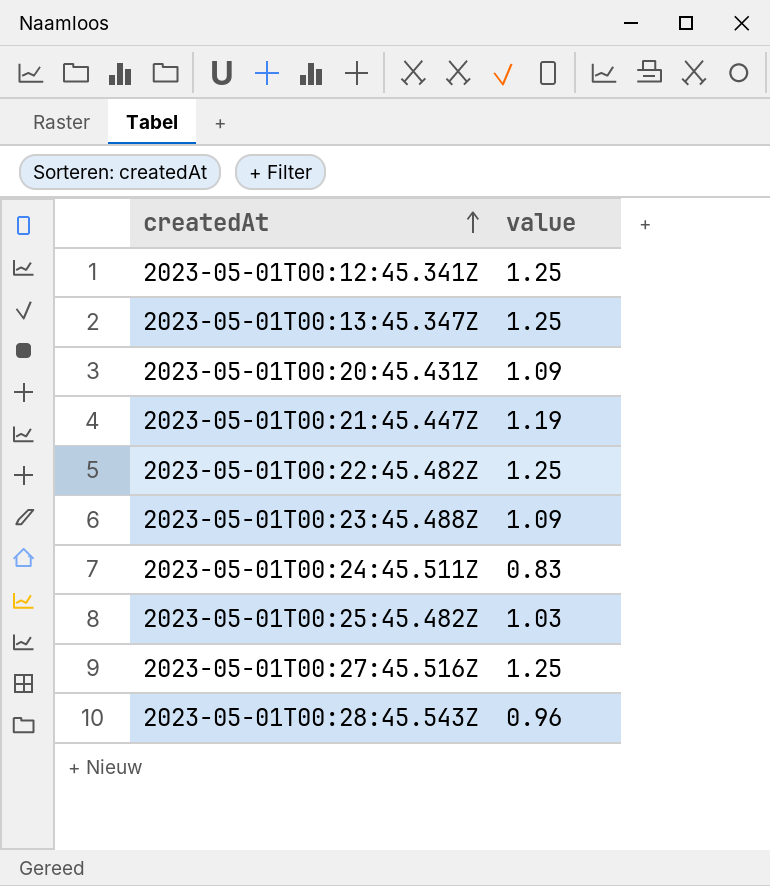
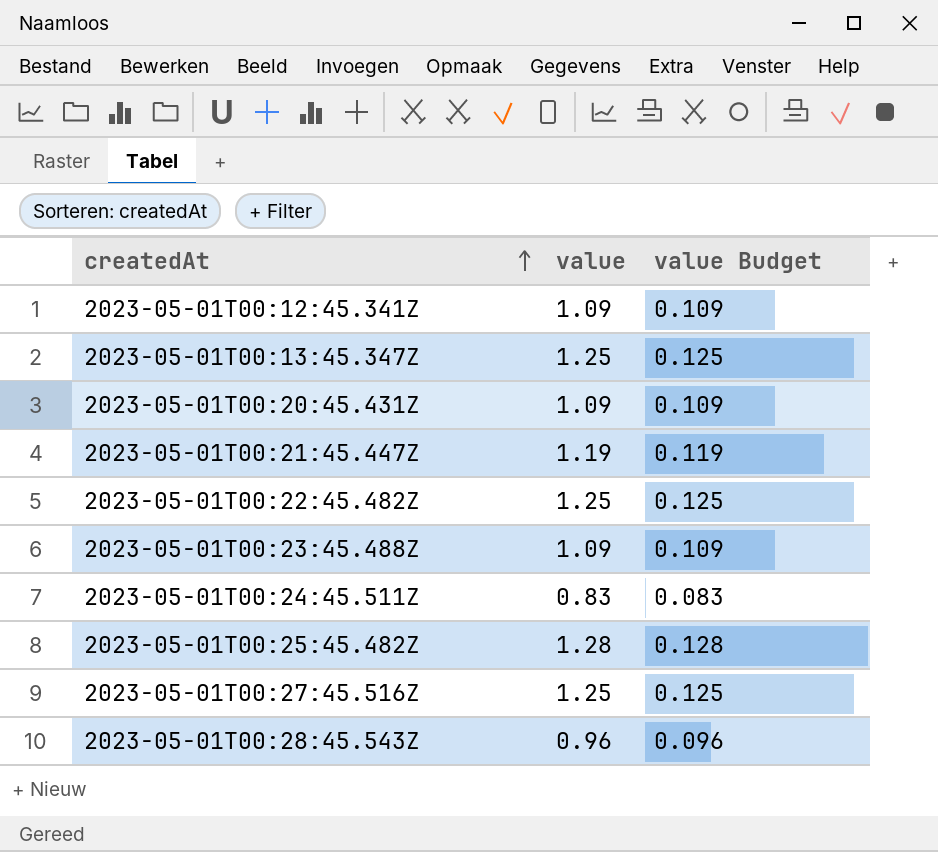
column value Budget | formula: none -> [value] * 0.1
2023-05-01T00:12:45.341Z | value: 1.25 -> 1.09
2023-05-01T00:25:45.482Z | value: 1.03 -> 1.28

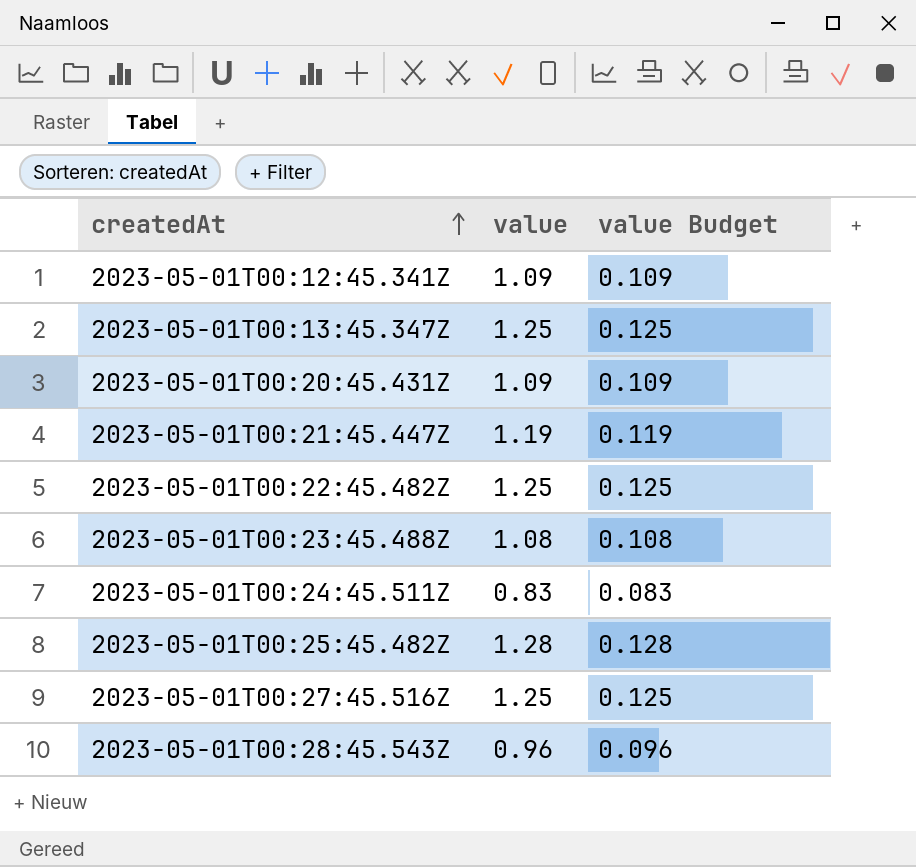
2023-05-01T00:23:45.488Z | value: 1.09 -> 1.08
2023-05-01T00:23:45.488Z | value Budget: 0.109 -> 0.108

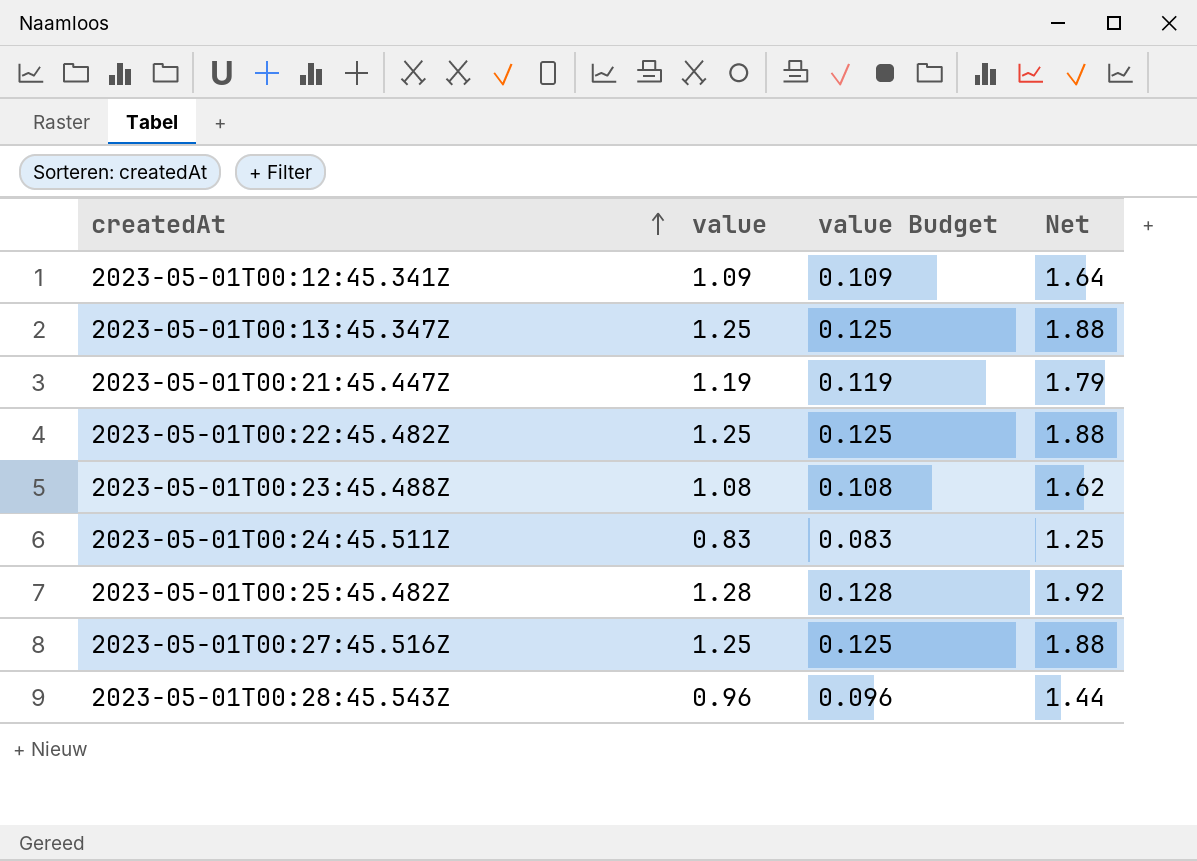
column Net | formula: none -> [value] * 1.5
row 2023-05-01T00:20:45.431Z: 1.09 | 0.109 -> none

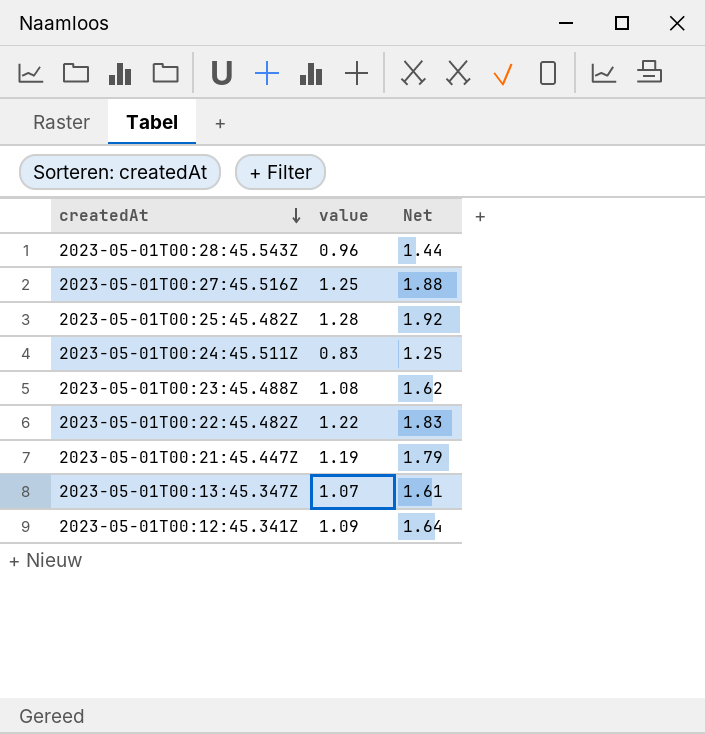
row order: createdAt ascending -> createdAt descending
column value Budget | formula: [value] * 0.1 -> none
2023-05-01T00:22:45.482Z | value: 1.25 -> 1.22
2023-05-01T00:22:45.482Z | Net: 1.88 -> 1.83
2023-05-01T00:13:45.347Z | value: 1.25 -> 1.07
2023-05-01T00:13:45.347Z | Net: 1.88 -> 1.61

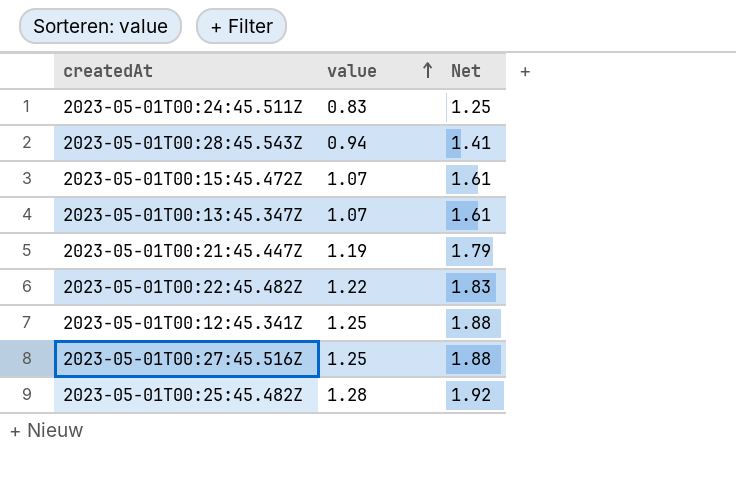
row order: createdAt descending -> value ascending
row 2023-05-01T00:23:45.488Z: 1.08 | 1.62 -> none
2023-05-01T00:28:45.543Z | value: 0.96 -> 0.94
2023-05-01T00:28:45.543Z | Net: 1.44 -> 1.41
row 2023-05-01T00:15:45.472Z: none -> 1.07 | 1.61
2023-05-01T00:12:45.341Z | value: 1.09 -> 1.25
2023-05-01T00:12:45.341Z | Net: 1.64 -> 1.88

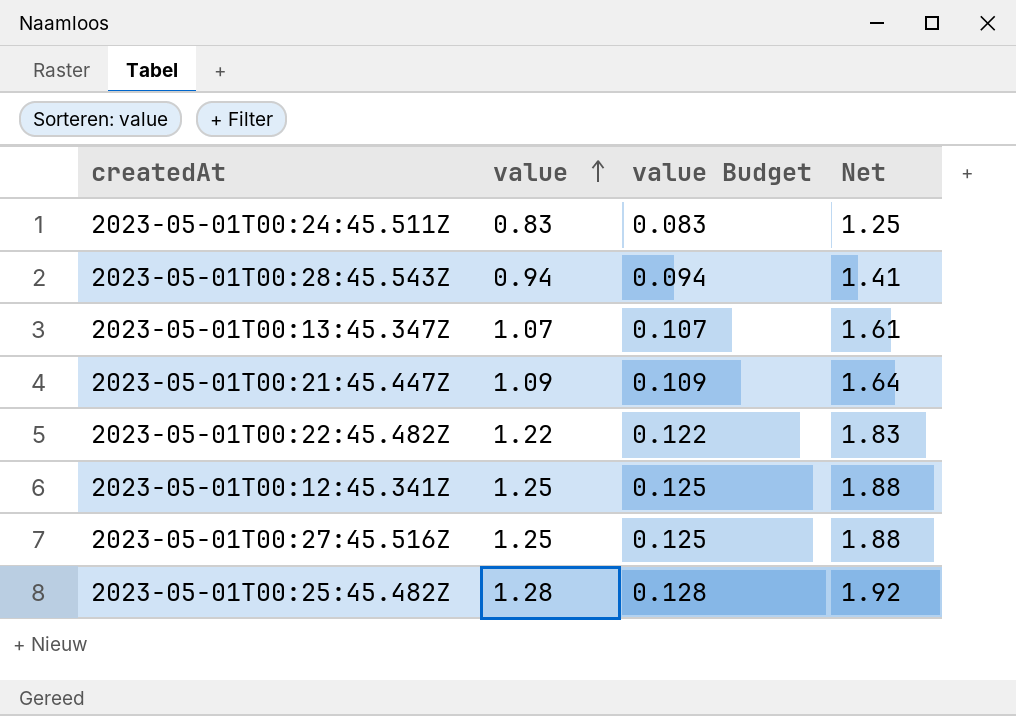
column value Budget | formula: none -> [value] * 0.1
row 2023-05-01T00:15:45.472Z: 1.07 | 1.61 -> none
2023-05-01T00:21:45.447Z | value: 1.19 -> 1.09
2023-05-01T00:21:45.447Z | Net: 1.79 -> 1.64

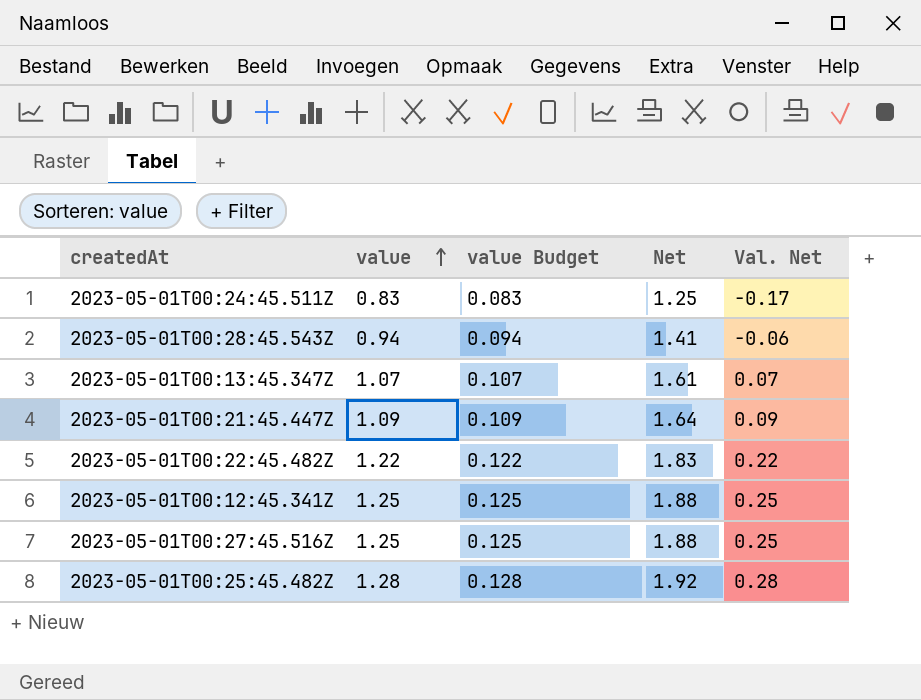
column Val. Net | formula: none -> [value] - 1

